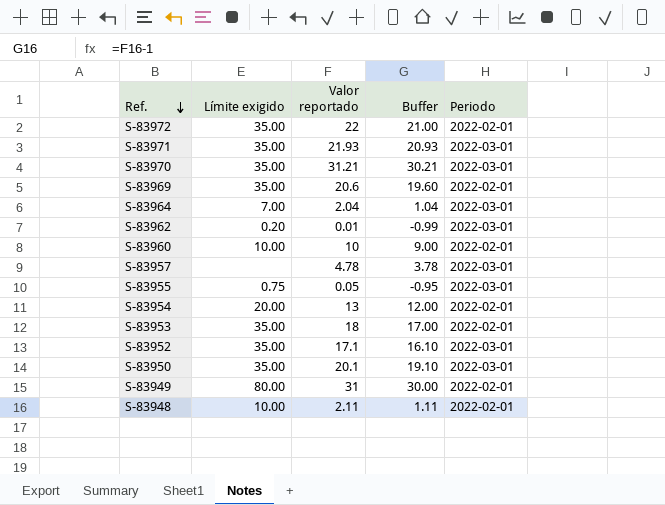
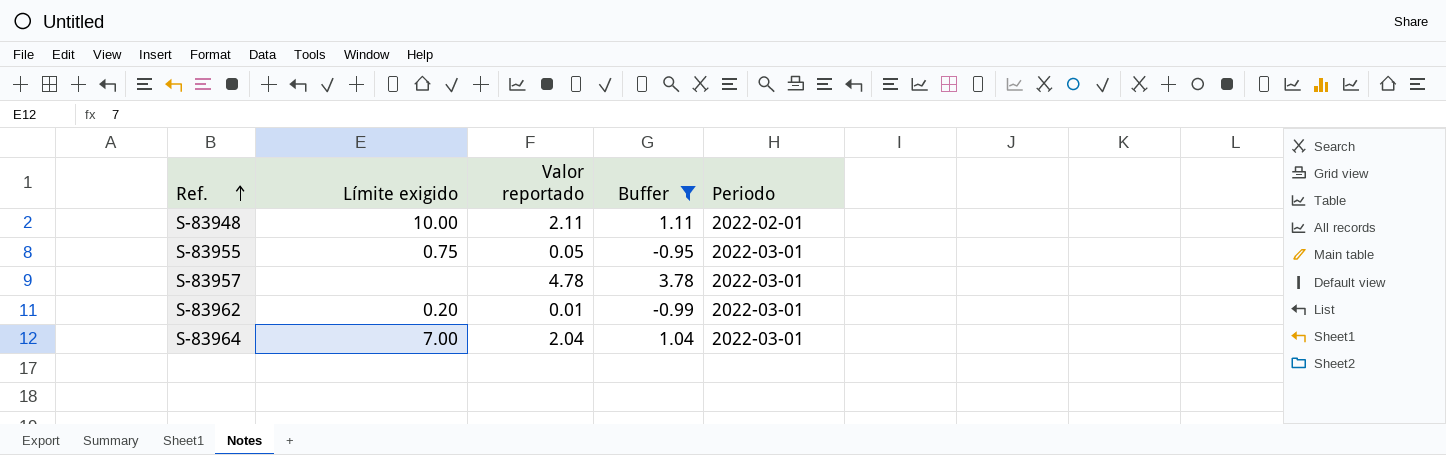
filter: none -> Buffer <= 3.78
row order: Ref. descending -> Ref. ascending

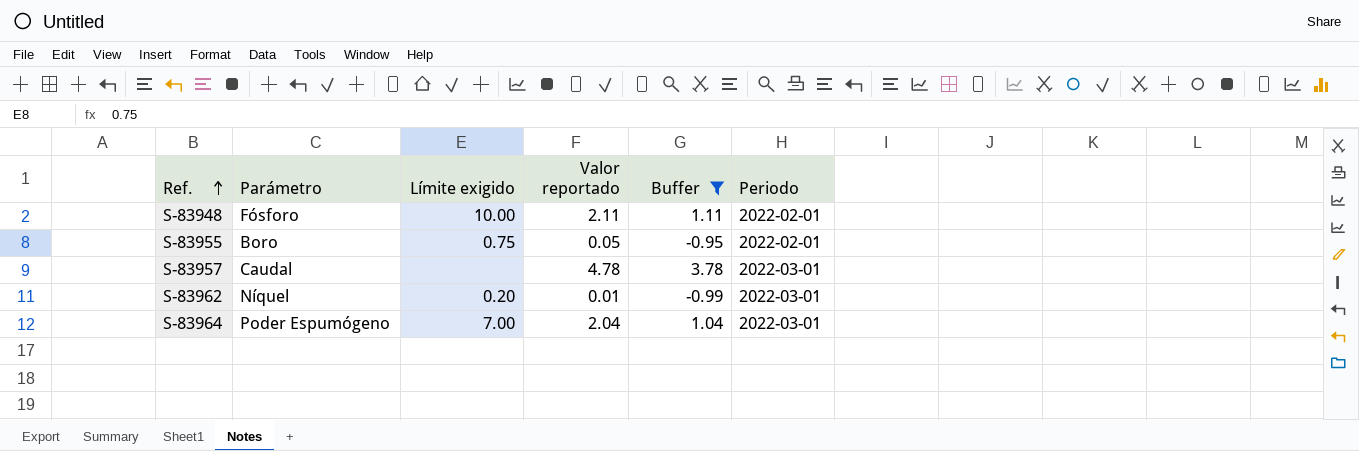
column Parámetro | position: none -> 2
S-83955 | Periodo: 2022-03-01 -> 2022-02-01

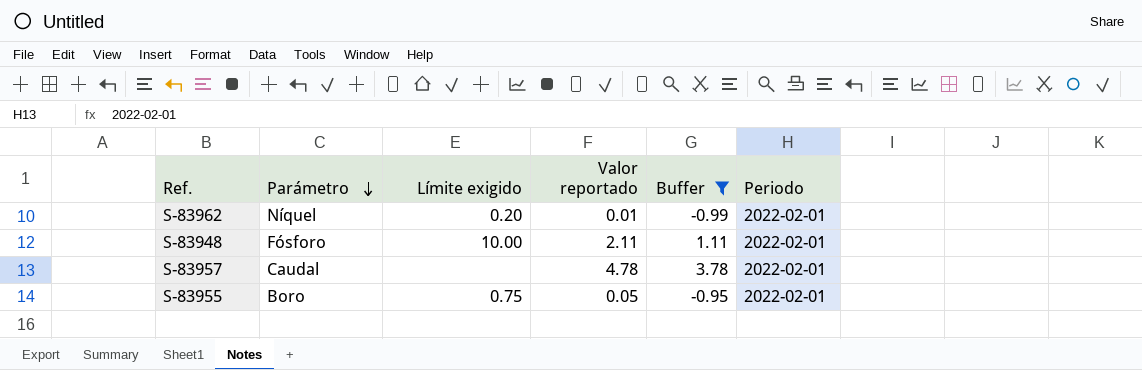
row order: Ref. ascending -> Parámetro descending
row S-83964: Poder Espumógeno | 7.00 | 2.04 | 1.04 | 2022-03-01 -> none
S-83962 | Periodo: 2022-03-01 -> 2022-02-01
S-83957 | Periodo: 2022-03-01 -> 2022-02-01

